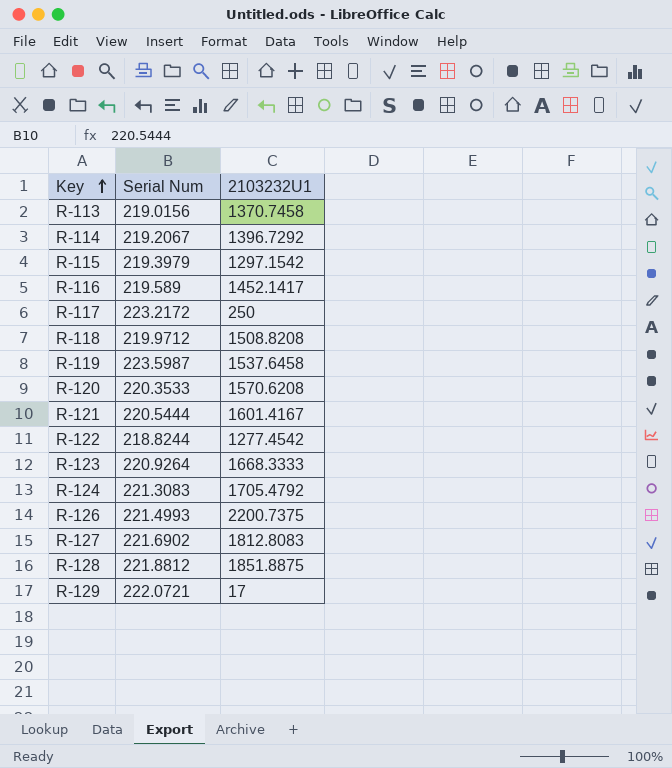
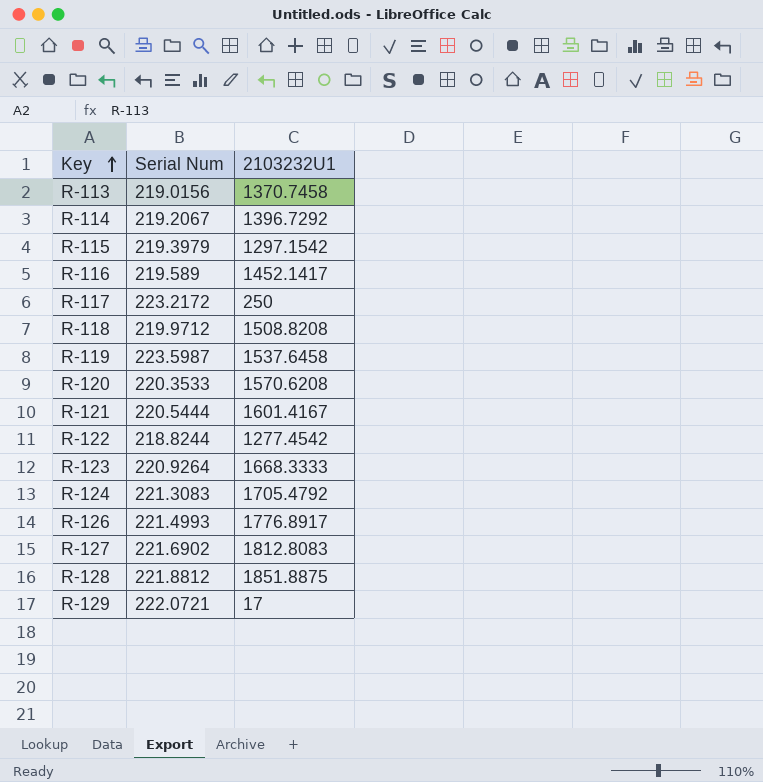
R-126 | 2103232U1: 2200.7375 -> 1776.8917

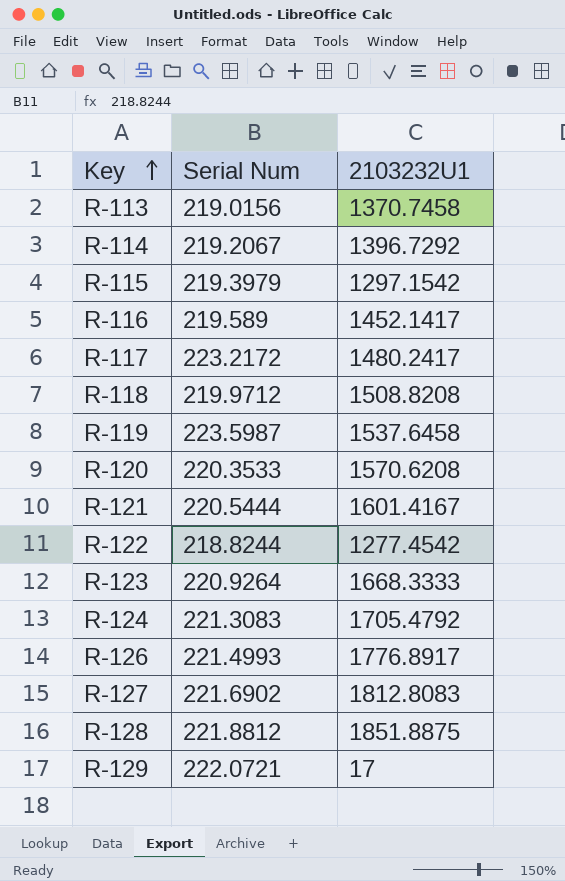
R-117 | 2103232U1: 250 -> 1480.2417

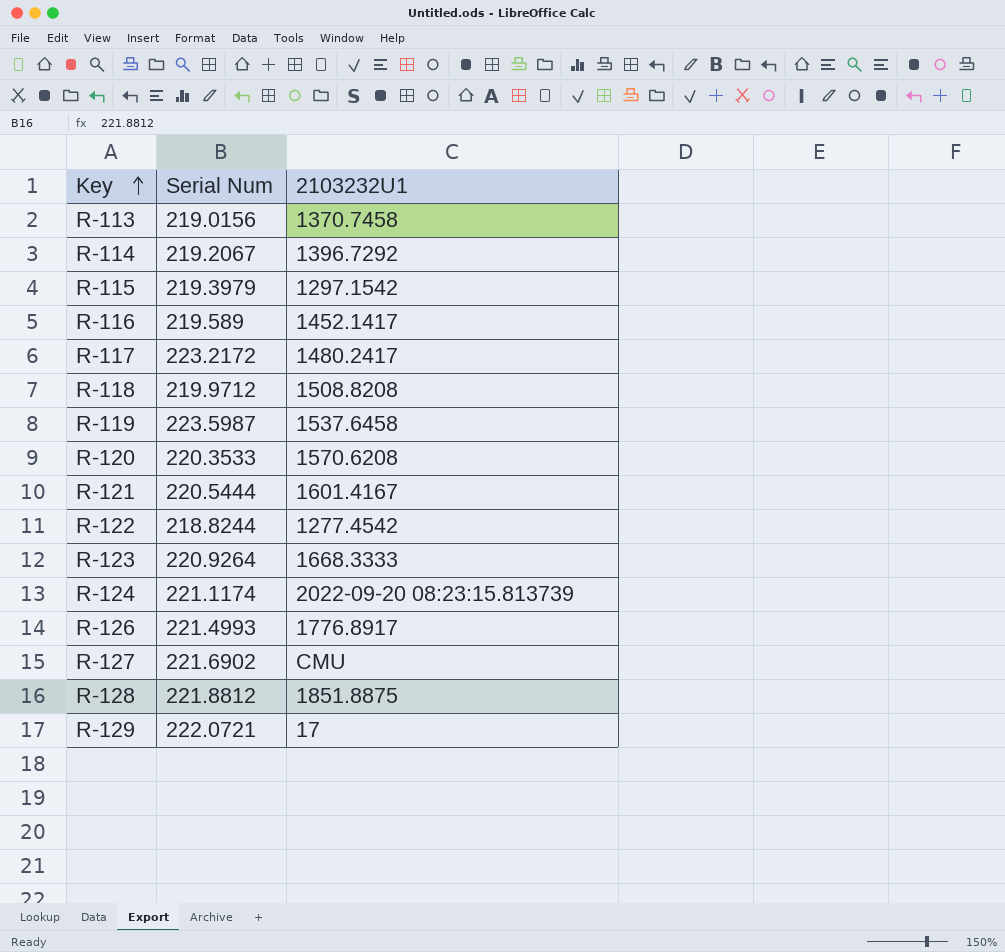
R-124 | Serial Num: 221.3083 -> 221.1174
R-124 | 2103232U1: 1705.4792 -> 2022-09-20 08:23:15.813739
R-127 | 2103232U1: 1812.8083 -> CMU

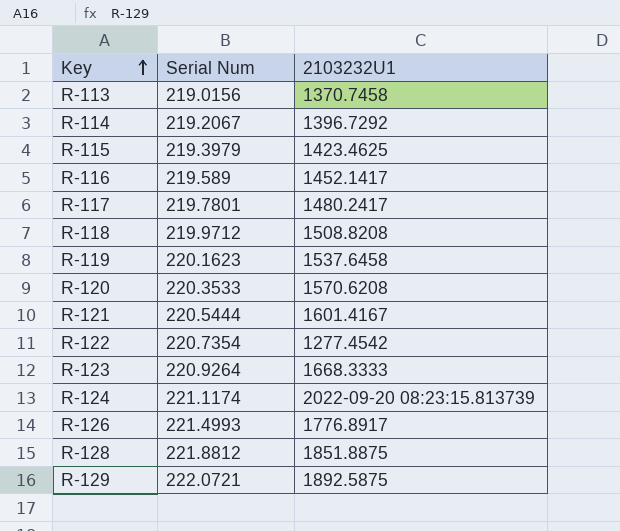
row R-127: 221.6902 | CMU -> none
R-115 | 2103232U1: 1297.1542 -> 1423.4625
R-117 | Serial Num: 223.2172 -> 219.7801
R-119 | Serial Num: 223.5987 -> 220.1623
R-122 | Serial Num: 218.8244 -> 220.7354
R-129 | 2103232U1: 17 -> 1892.5875

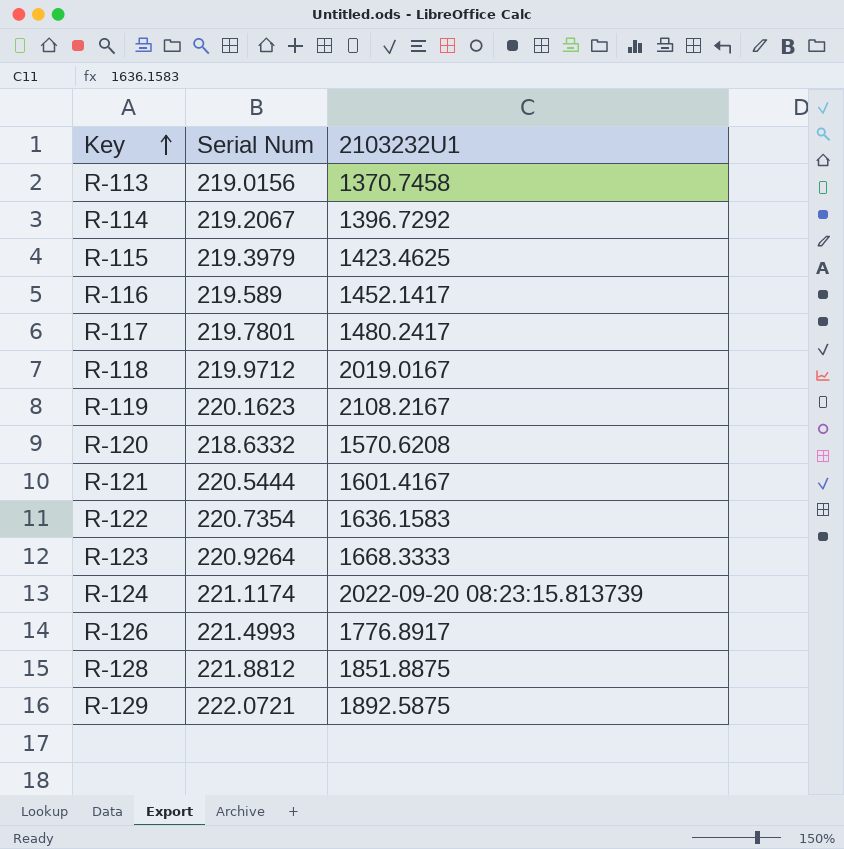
R-118 | 2103232U1: 1508.8208 -> 2019.0167
R-119 | 2103232U1: 1537.6458 -> 2108.2167
R-120 | Serial Num: 220.3533 -> 218.6332
R-122 | 2103232U1: 1277.4542 -> 1636.1583

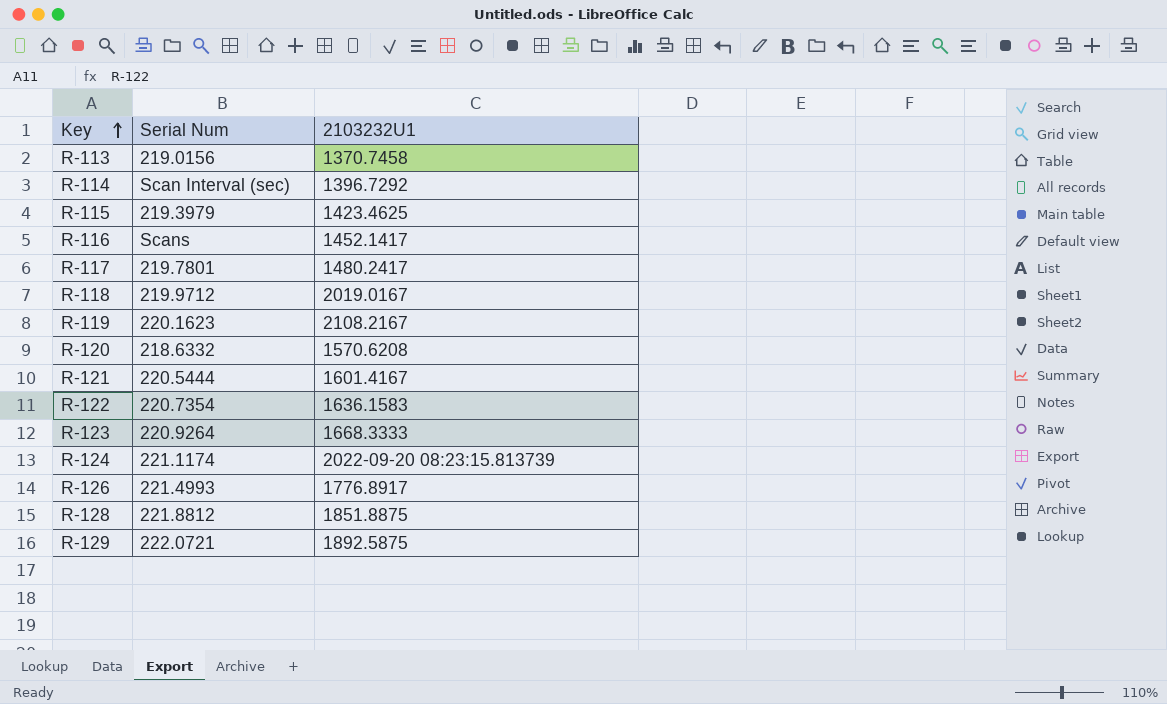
R-114 | Serial Num: 219.2067 -> Scan Interval (sec)
R-116 | Serial Num: 219.589 -> Scans

